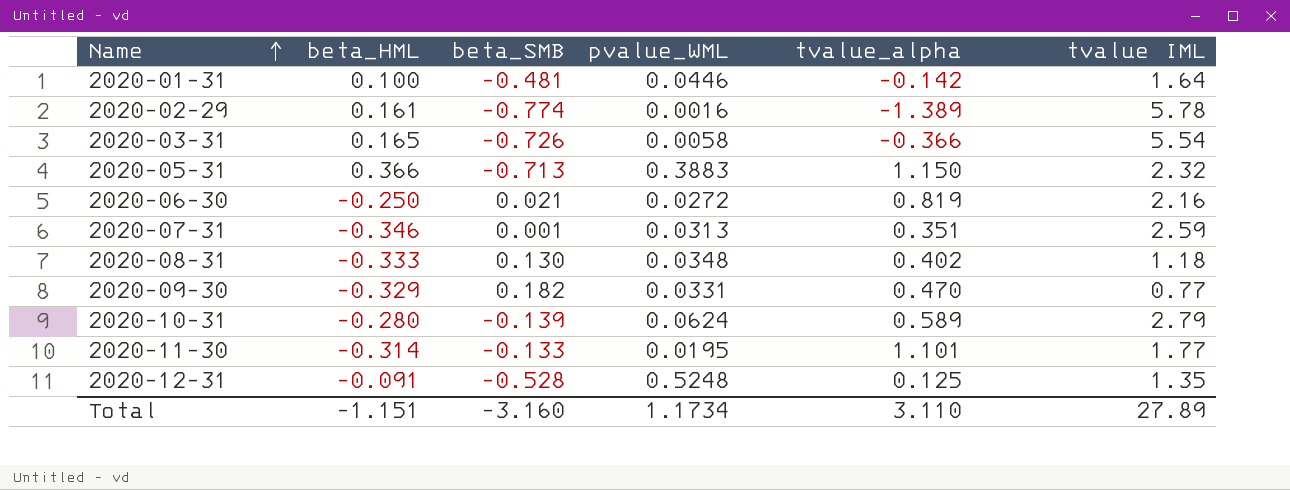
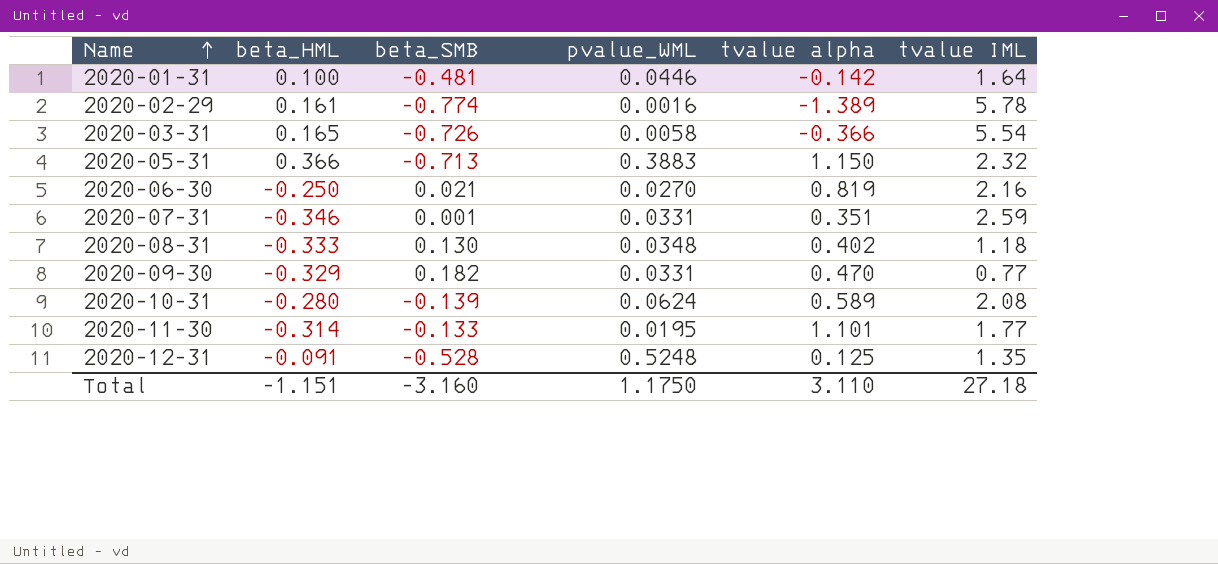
column name: tvalue_alpha -> tvalue alpha
2020-06-30 | pvalue_WML: 0.0272 -> 0.0270
2020-07-31 | pvalue_WML: 0.0313 -> 0.0331
2020-10-31 | tvalue IML: 2.79 -> 2.08
Total | pvalue_WML: 1.1734 -> 1.1750
Total | tvalue IML: 27.89 -> 27.18

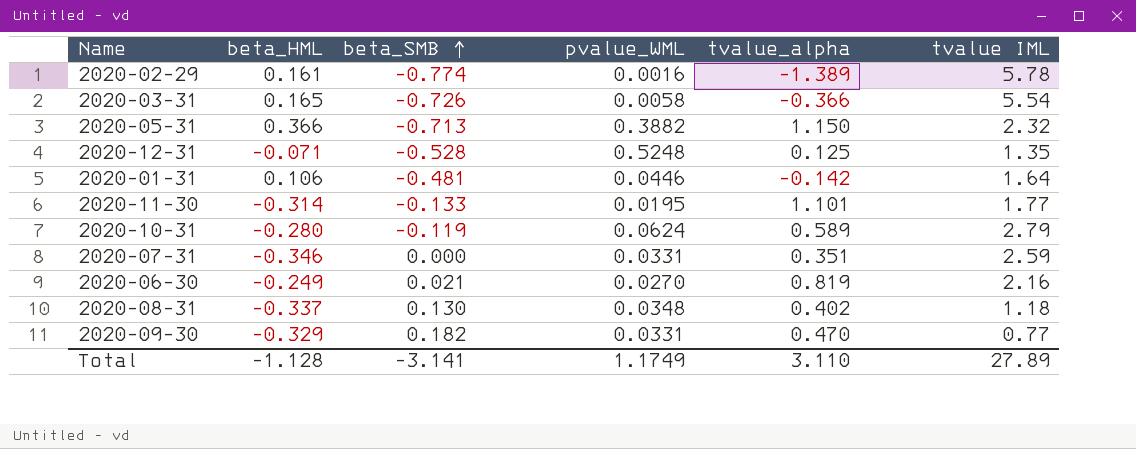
row order: Name ascending -> beta_SMB ascending
column name: tvalue alpha -> tvalue_alpha
2020-05-31 | pvalue_WML: 0.3883 -> 0.3882
2020-12-31 | beta_HML: -0.091 -> -0.071
2020-01-31 | beta_HML: 0.100 -> 0.106
2020-10-31 | beta_SMB: -0.139 -> -0.119
2020-10-31 | tvalue IML: 2.08 -> 2.79
2020-07-31 | beta_SMB: 0.001 -> 0.000
2020-06-30 | beta_HML: -0.250 -> -0.249
2020-08-31 | beta_HML: -0.333 -> -0.337
Total | beta_HML: -1.151 -> -1.128
Total | beta_SMB: -3.160 -> -3.141
Total | pvalue_WML: 1.1750 -> 1.1749
Total | tvalue IML: 27.18 -> 27.89

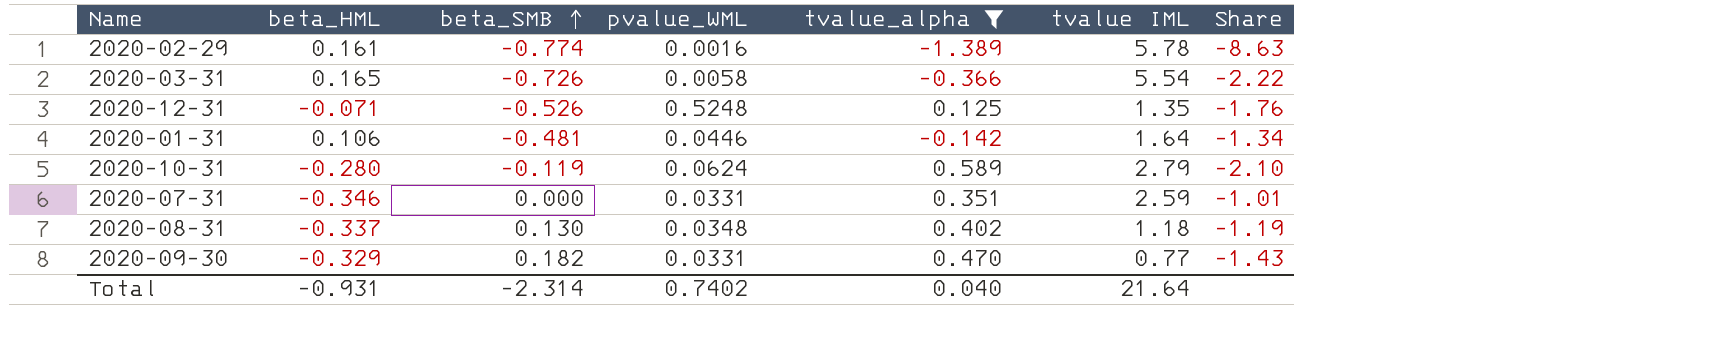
filter: none -> tvalue_alpha <= 0.589
column Share | formula: none -> [tvalue_alpha] / [beta_HML]
2020-12-31 | beta_SMB: -0.528 -> -0.526
Total | beta_HML: -1.128 -> -0.931
Total | beta_SMB: -3.141 -> -2.314
Total | pvalue_WML: 1.1749 -> 0.7402
Total | tvalue_alpha: 3.110 -> 0.040
Total | tvalue IML: 27.89 -> 21.64

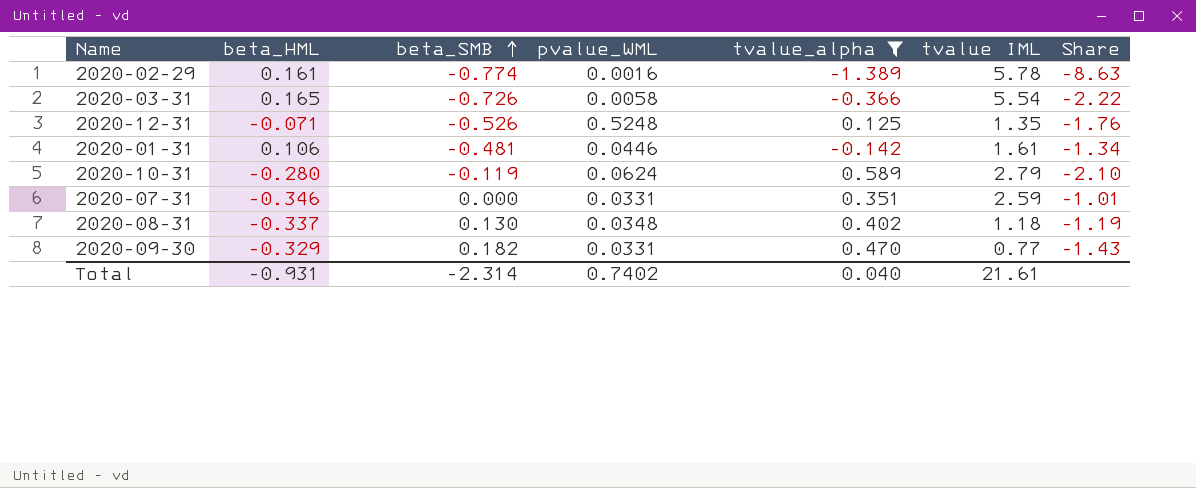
2020-01-31 | tvalue IML: 1.64 -> 1.61
Total | tvalue IML: 21.64 -> 21.61

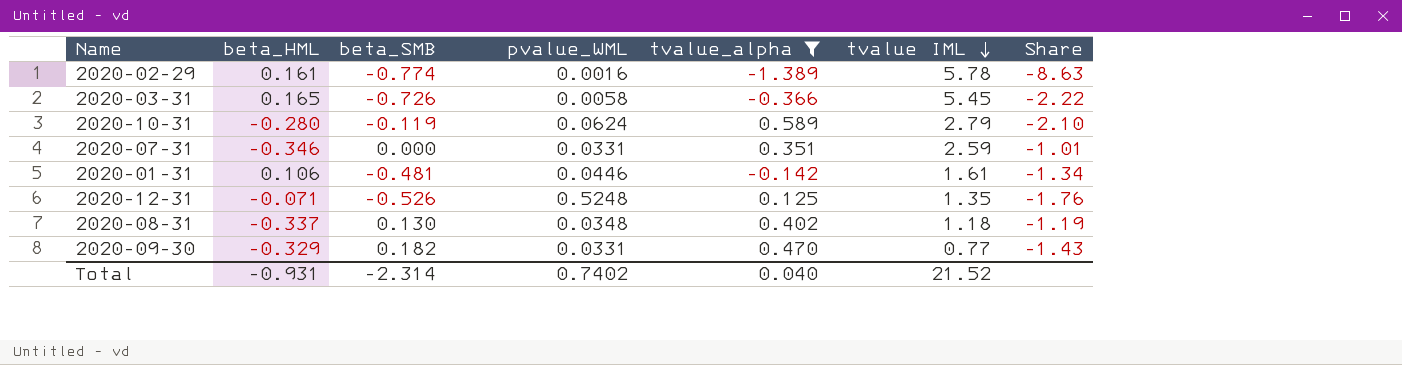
row order: beta_SMB ascending -> tvalue IML descending
2020-03-31 | tvalue IML: 5.54 -> 5.45
Total | tvalue IML: 21.61 -> 21.52

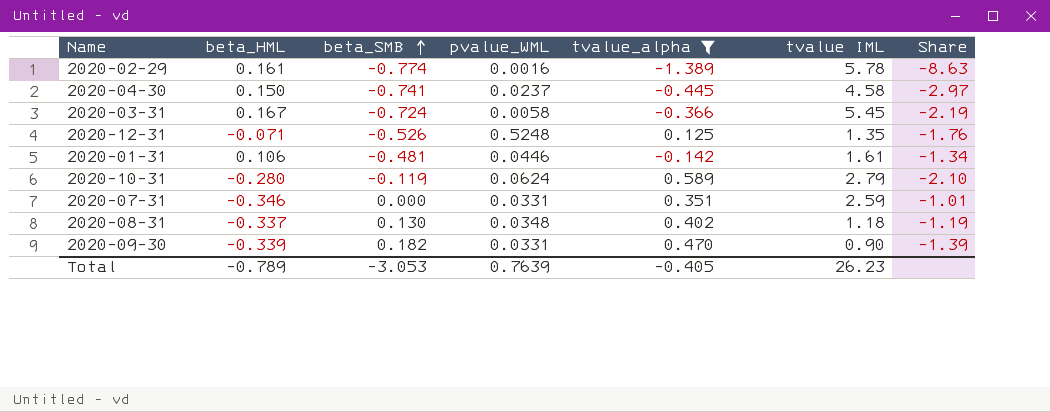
row order: tvalue IML descending -> beta_SMB ascending
row 2020-04-30: none -> 0.150 | -0.741 | 0.0237 | -0.445 | 4.58 | -2.97
2020-03-31 | beta_HML: 0.165 -> 0.167
2020-03-31 | beta_SMB: -0.726 -> -0.724
2020-03-31 | Share: -2.22 -> -2.19
2020-09-30 | beta_HML: -0.329 -> -0.339
2020-09-30 | tvalue IML: 0.77 -> 0.90
2020-09-30 | Share: -1.43 -> -1.39
Total | beta_HML: -0.931 -> -0.789
Total | beta_SMB: -2.314 -> -3.053
Total | pvalue_WML: 0.7402 -> 0.7639
Total | tvalue_alpha: 0.040 -> -0.405
Total | tvalue IML: 21.52 -> 26.23

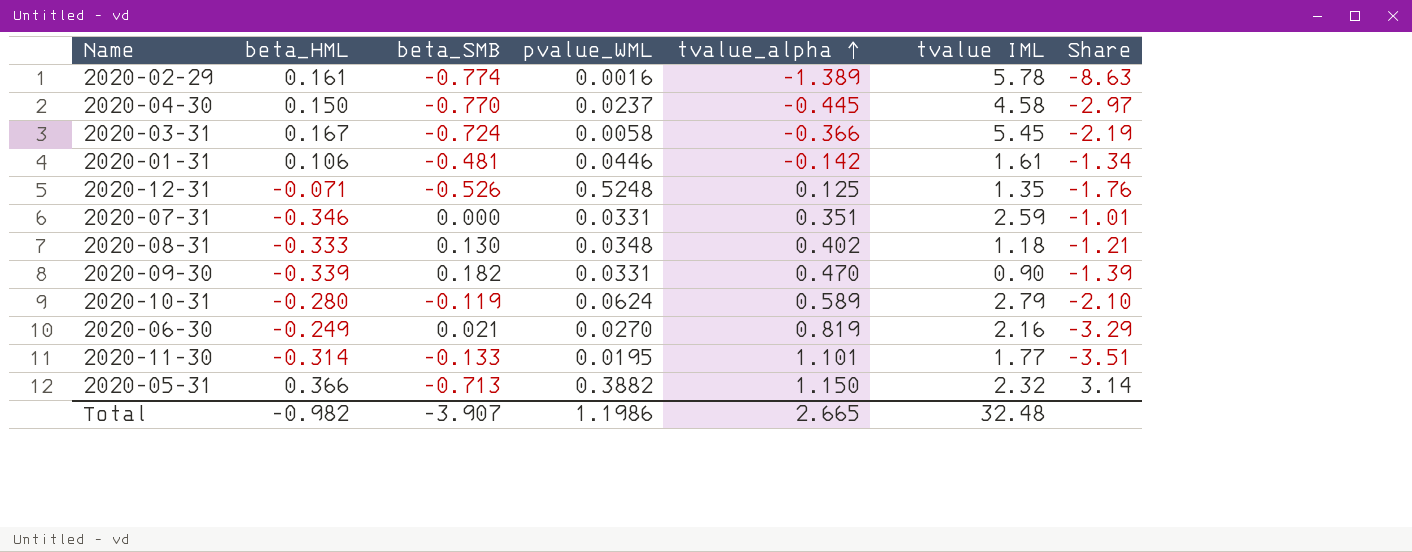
filter: tvalue_alpha <= 0.589 -> none
row order: beta_SMB ascending -> tvalue_alpha ascending
2020-04-30 | beta_SMB: -0.741 -> -0.770
2020-08-31 | beta_HML: -0.337 -> -0.333
2020-08-31 | Share: -1.19 -> -1.21
Total | beta_HML: -0.789 -> -0.982
Total | beta_SMB: -3.053 -> -3.907
Total | pvalue_WML: 0.7639 -> 1.1986
Total | tvalue_alpha: -0.405 -> 2.665
Total | tvalue IML: 26.23 -> 32.48

